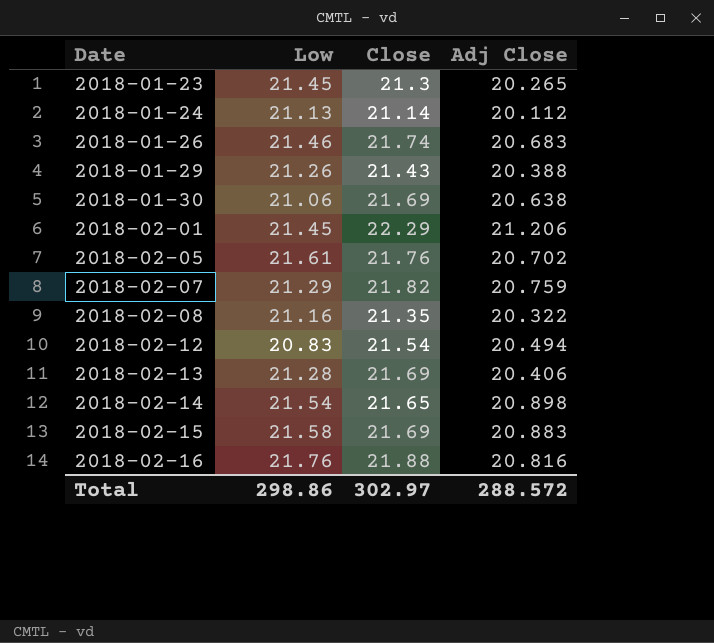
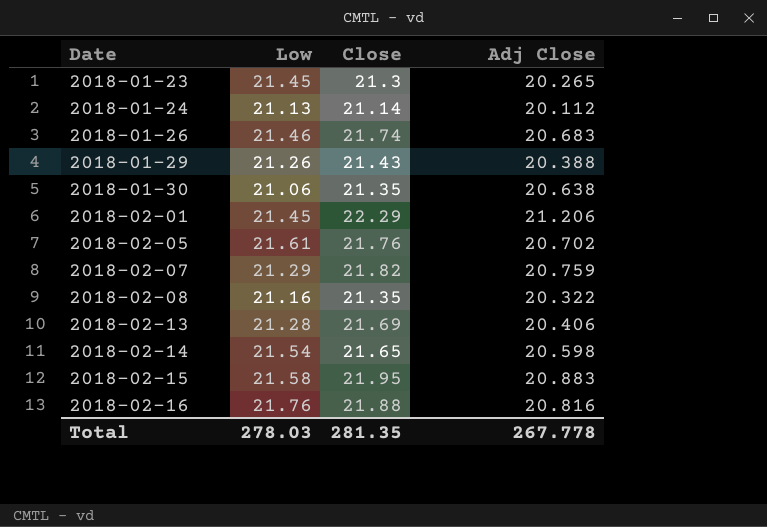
row 2018-02-12: 20.83 | 21.54 | 20.494 -> none
2018-01-30 | Close: 21.69 -> 21.35
2018-02-14 | Adj Close: 20.898 -> 20.598
2018-02-15 | Close: 21.69 -> 21.95
Total | Low: 298.86 -> 278.03
Total | Close: 302.97 -> 281.35
Total | Adj Close: 288.572 -> 267.778

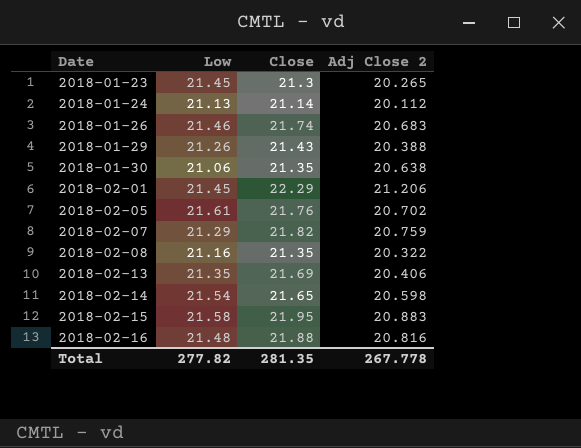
column name: Adj Close -> Adj Close 2
2018-02-13 | Low: 21.28 -> 21.35
2018-02-16 | Low: 21.76 -> 21.48
Total | Low: 278.03 -> 277.82

